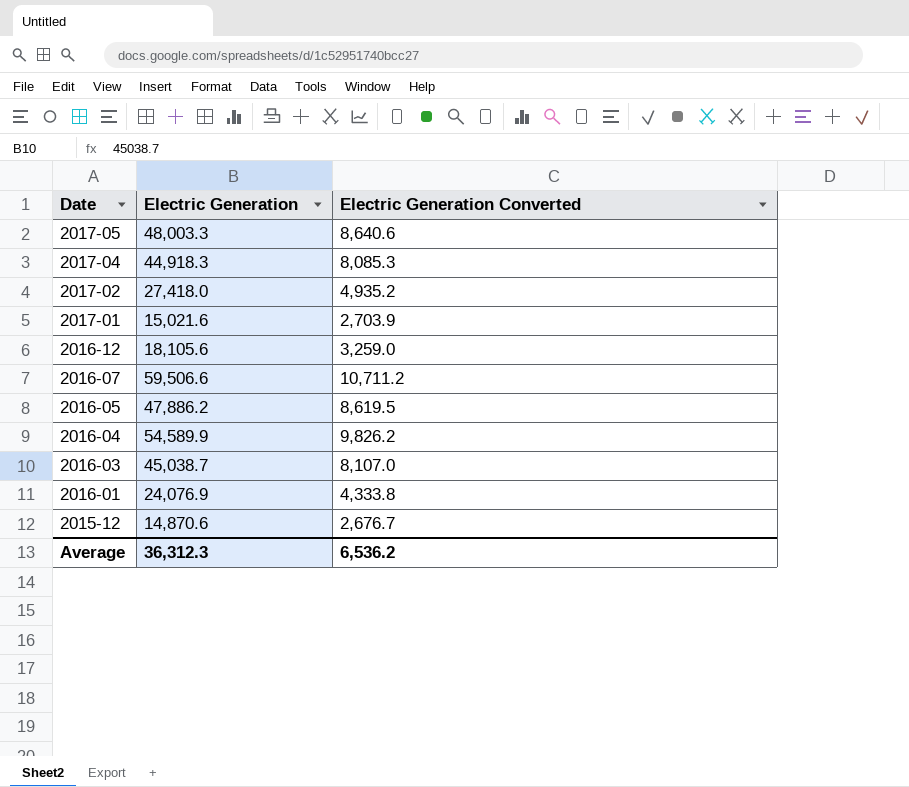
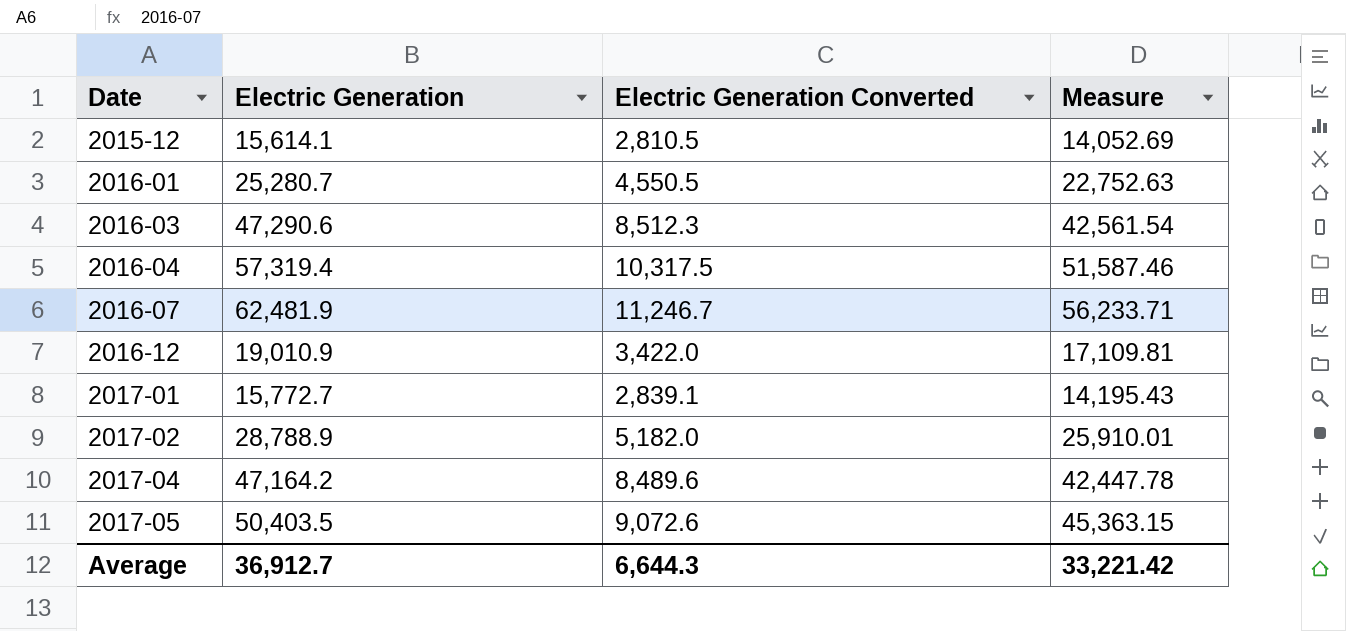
row order: Date descending -> Date ascending
column Measure | formula: none -> [Electric Generation] * 0.9
row 2016-05: 47,886.2 | 8,619.5 -> none
2015-12 | Electric Generation: 14,870.6 -> 15,614.1
2015-12 | Electric Generation Converted: 2,676.7 -> 2,810.5
2016-01 | Electric Generation: 24,076.9 -> 25,280.7
2016-01 | Electric Generation Converted: 4,333.8 -> 4,550.5
2016-03 | Electric Generation: 45,038.7 -> 47,290.6
2016-03 | Electric Generation Converted: 8,107.0 -> 8,512.3
2016-04 | Electric Generation: 54,589.9 -> 57,319.4
2016-04 | Electric Generation Converted: 9,826.2 -> 10,317.5
2016-07 | Electric Generation: 59,506.6 -> 62,481.9
2016-07 | Electric Generation Converted: 10,711.2 -> 11,246.7
2016-12 | Electric Generation: 18,105.6 -> 19,010.9
2016-12 | Electric Generation Converted: 3,259.0 -> 3,422.0
2017-01 | Electric Generation: 15,021.6 -> 15,772.7
2017-01 | Electric Generation Converted: 2,703.9 -> 2,839.1
2017-02 | Electric Generation: 27,418.0 -> 28,788.9
2017-02 | Electric Generation Converted: 4,935.2 -> 5,182.0
2017-04 | Electric Generation: 44,918.3 -> 47,164.2
2017-04 | Electric Generation Converted: 8,085.3 -> 8,489.6
2017-05 | Electric Generation: 48,003.3 -> 50,403.5
2017-05 | Electric Generation Converted: 8,640.6 -> 9,072.6
Average | Electric Generation: 36,312.3 -> 36,912.7
Average | Electric Generation Converted: 6,536.2 -> 6,644.3

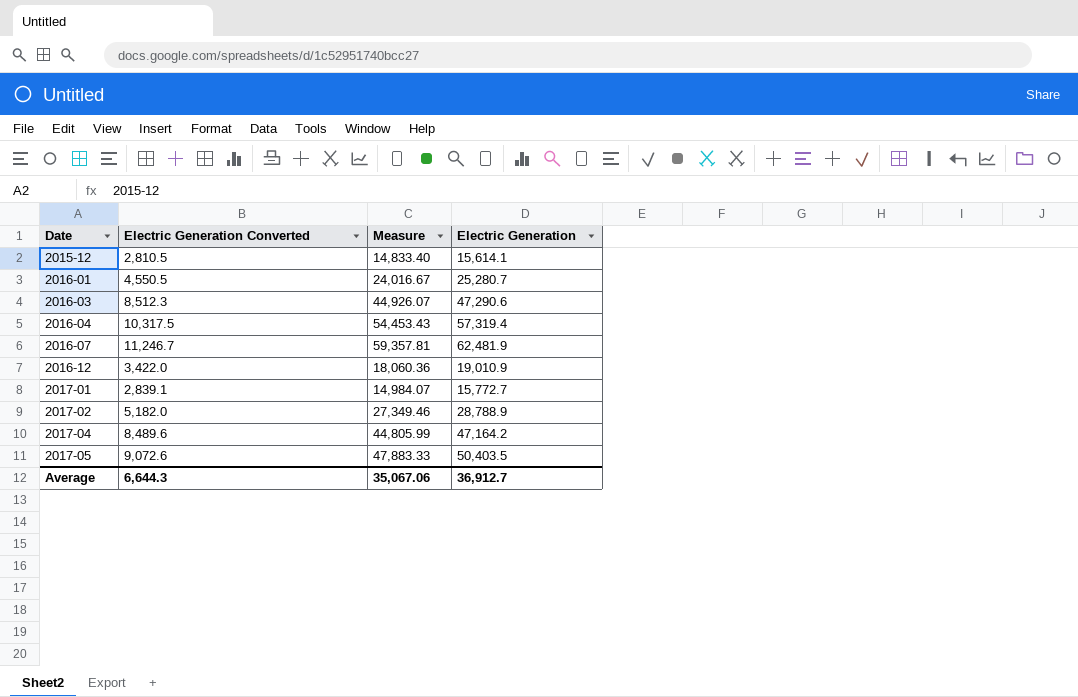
column Measure | formula: [Electric Generation] * 0.9 -> [Electric Generation] * 0.95
column Electric Generation | position: 2 -> 4
Average | Measure: 33,221.42 -> 35,067.06

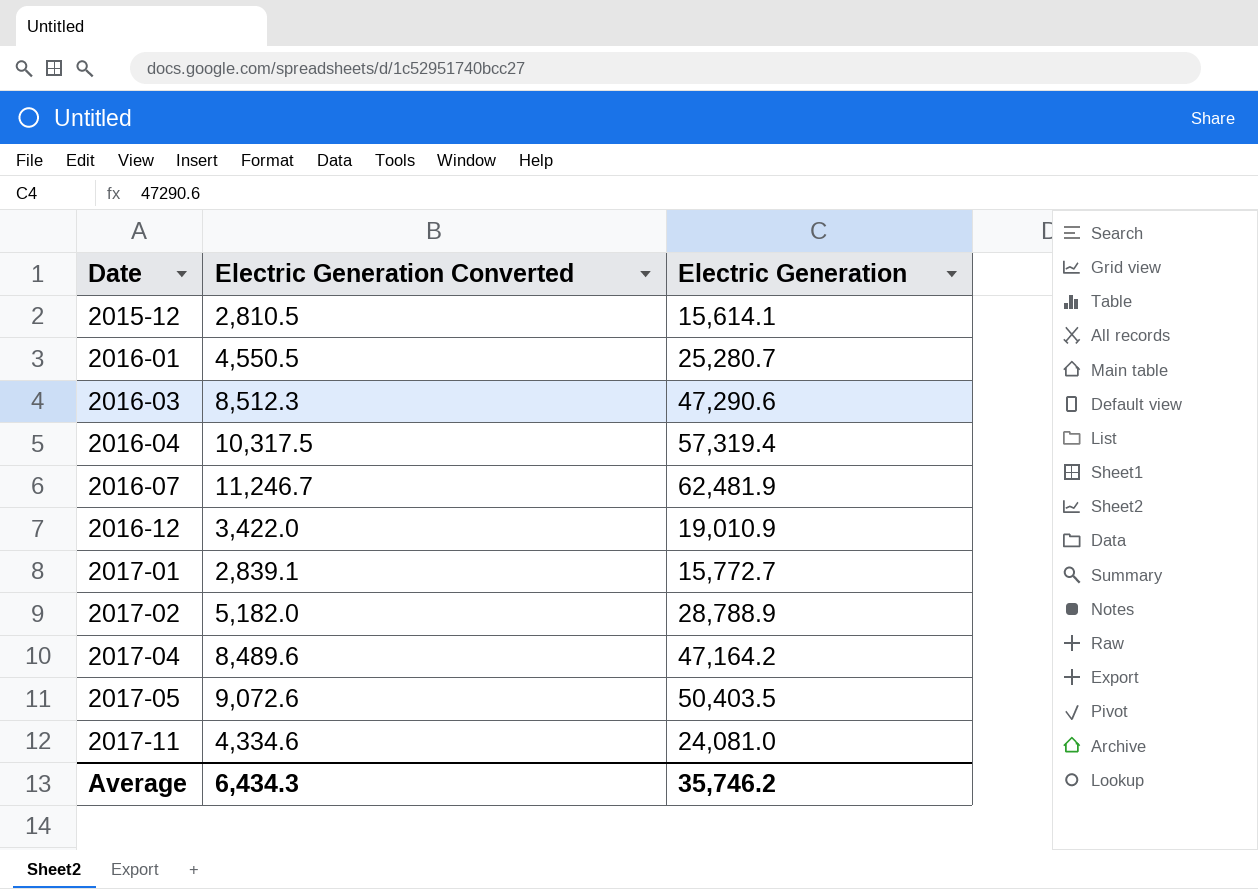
column Measure | formula: [Electric Generation] * 0.95 -> none
row 2017-11: none -> 4,334.6 | 24,081.0
Average | Electric Generation Converted: 6,644.3 -> 6,434.3
Average | Electric Generation: 36,912.7 -> 35,746.2

